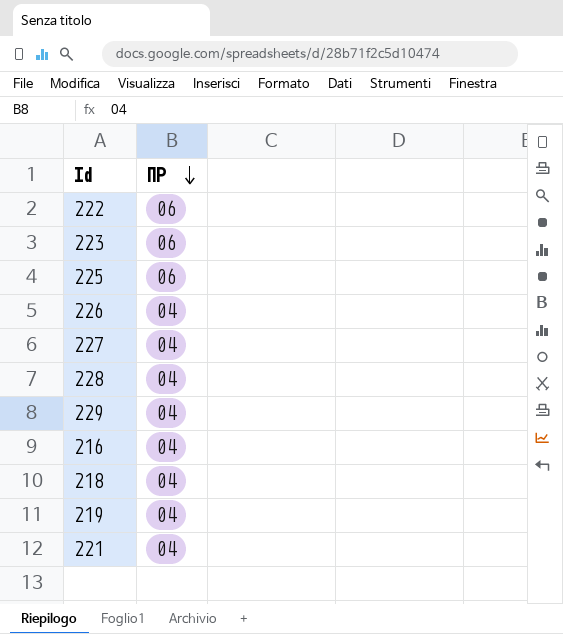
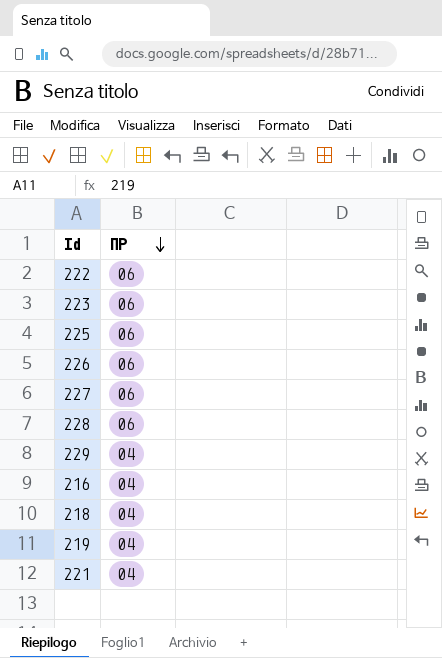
226 | ПР: 04 -> 06
227 | ПР: 04 -> 06
228 | ПР: 04 -> 06

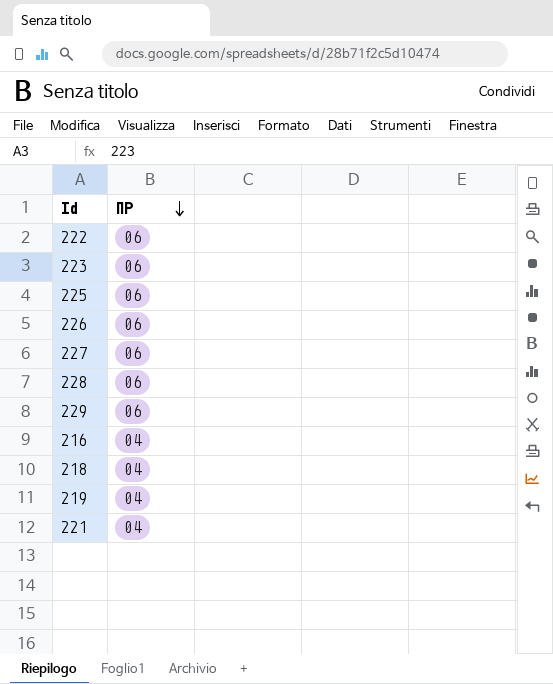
229 | ПР: 04 -> 06

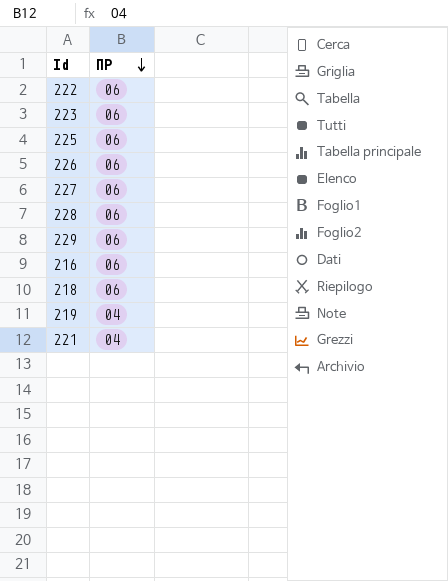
216 | ПР: 04 -> 06
218 | ПР: 04 -> 06

